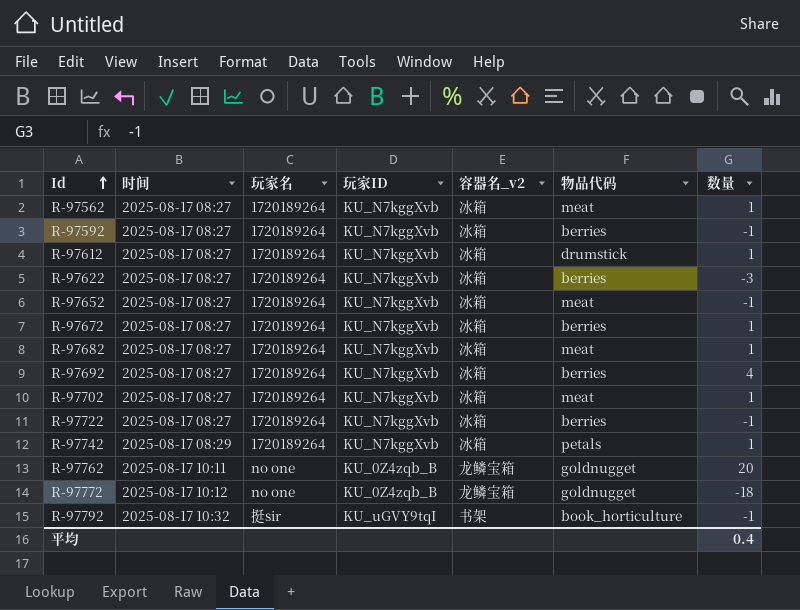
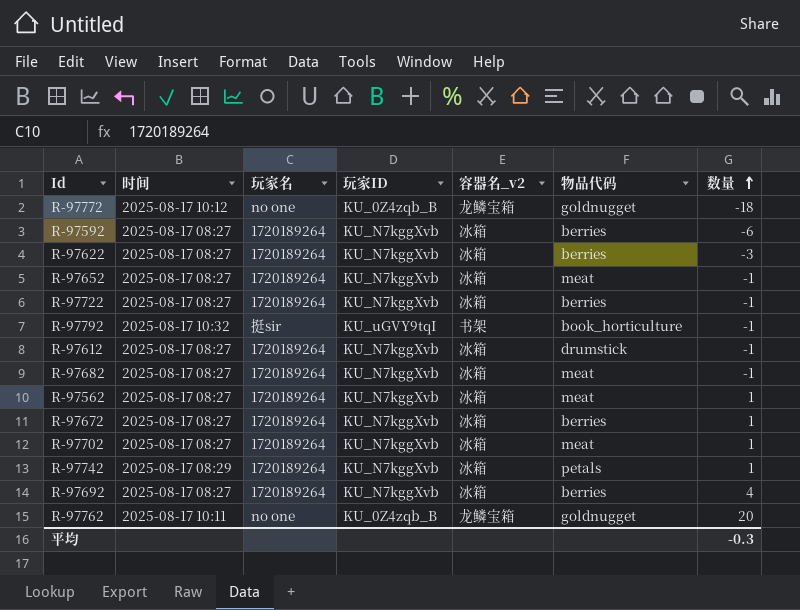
row order: Id ascending -> 数量 ascending
R-97592 | 数量: -1 -> -6
R-97612 | 数量: 1 -> -1
R-97682 | 数量: 1 -> -1
平均 | 数量: 0.4 -> -0.3

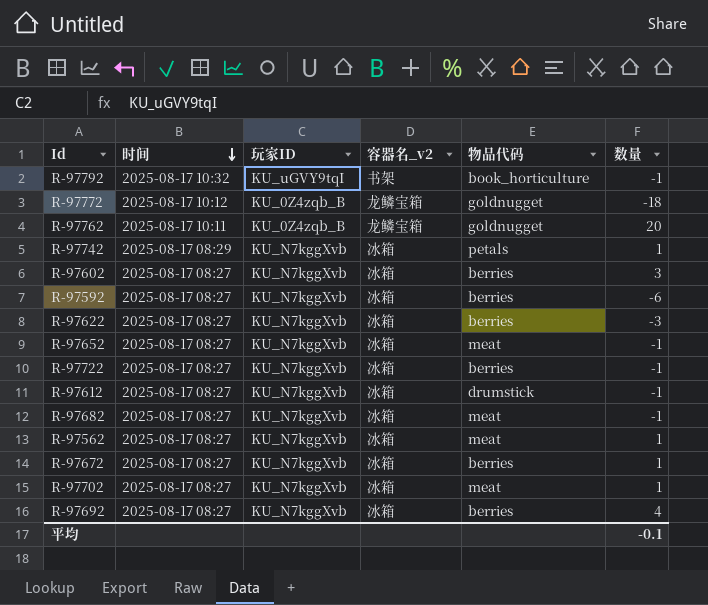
row order: 数量 ascending -> 时间 descending
column 玩家名 | position: 3 -> none
row R-97602: none -> 2025-08-17 08:27 | KU_N7kggXvb | 冰箱 | berries | 3
平均 | 数量: -0.3 -> -0.1

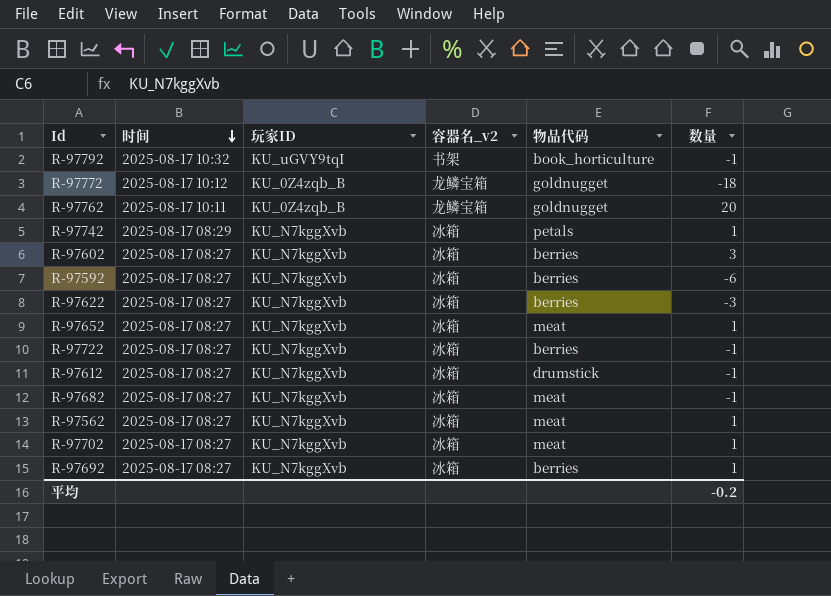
row R-97672: 2025-08-17 08:27 | KU_N7kggXvb | 冰箱 | berries | 1 -> none
R-97652 | 数量: -1 -> 1
R-97692 | 数量: 4 -> 1
平均 | 数量: -0.1 -> -0.2

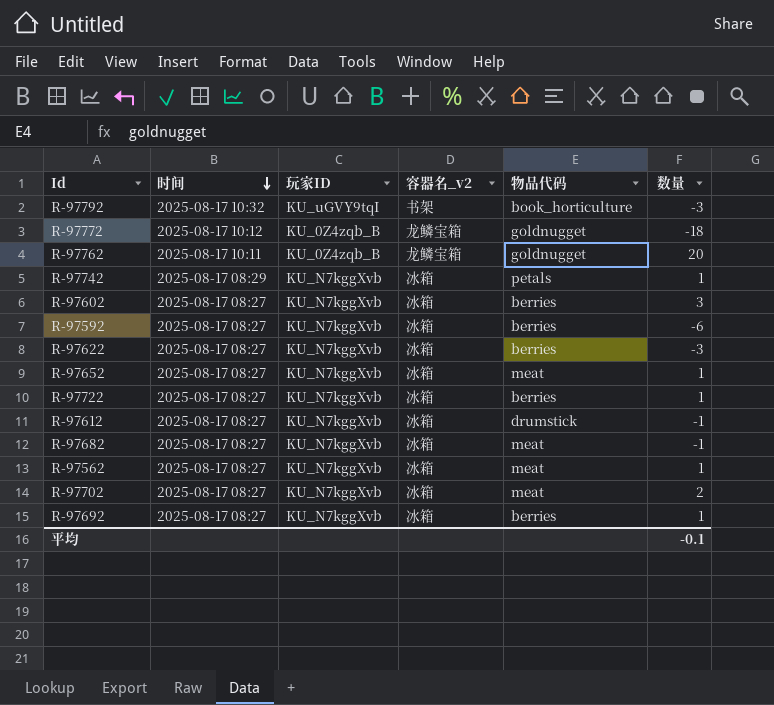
R-97792 | 数量: -1 -> -3
R-97722 | 数量: -1 -> 1
R-97702 | 数量: 1 -> 2
平均 | 数量: -0.2 -> -0.1

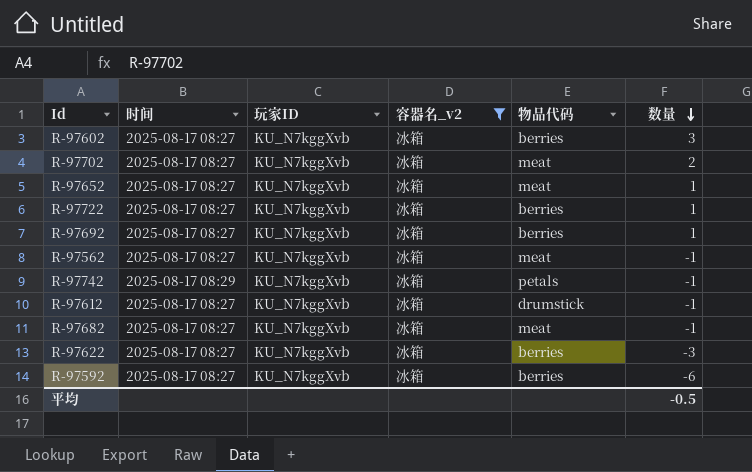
filter: none -> 容器名_v2 = 冰箱
row order: 时间 descending -> 数量 descending
R-97562 | 数量: 1 -> -1
R-97742 | 数量: 1 -> -1
平均 | 数量: -0.1 -> -0.5

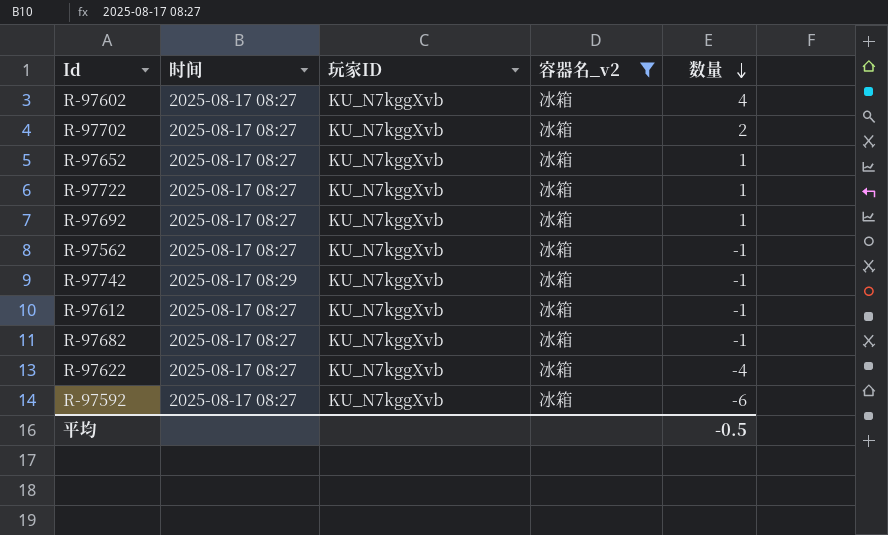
column 物品代码 | position: 5 -> none
R-97602 | 数量: 3 -> 4
R-97622 | 数量: -3 -> -4

